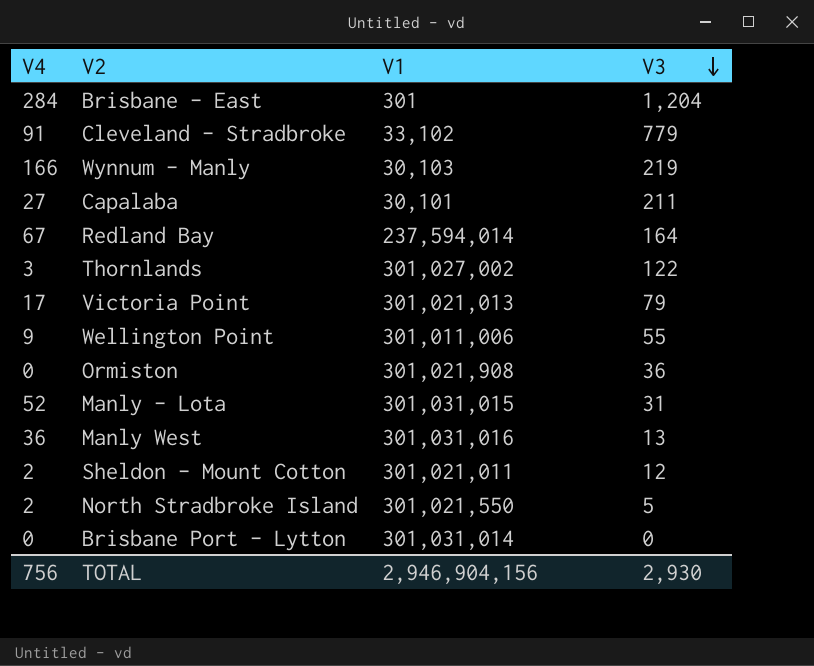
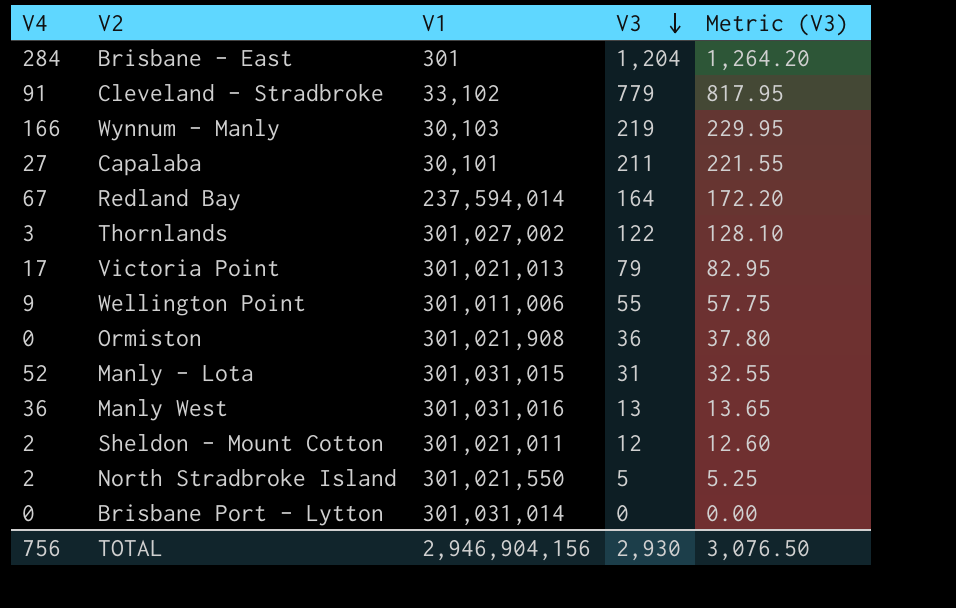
column Metric (V3) | formula: none -> [V3] * 1.05

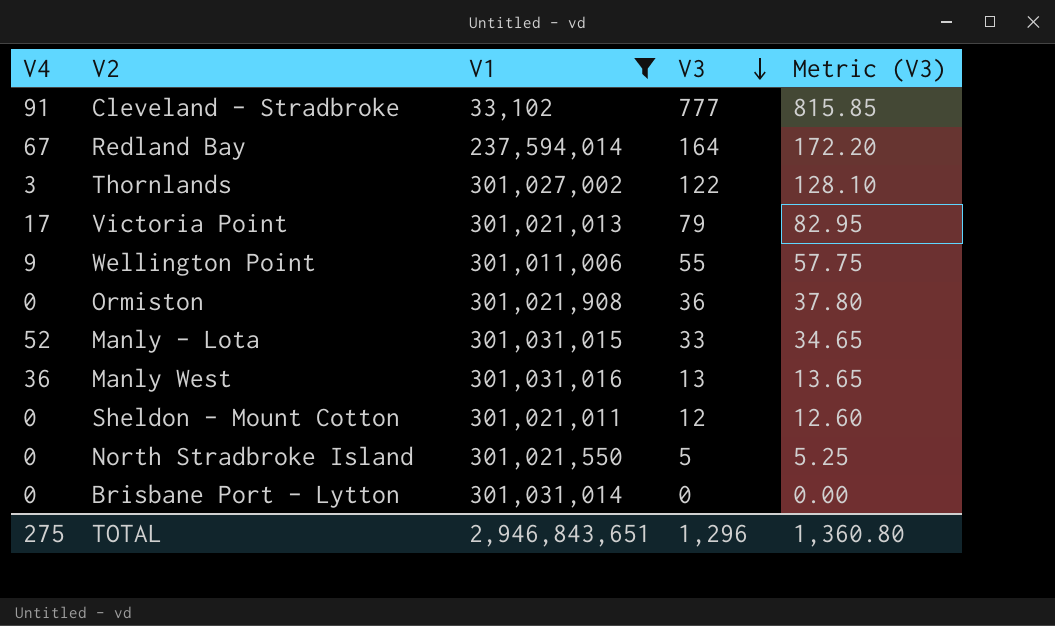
filter: none -> V1 >= 33,102
Cleveland - Stradbroke | V3: 779 -> 777
Cleveland - Stradbroke | Metric (V3): 817.95 -> 815.85
Manly - Lota | V3: 31 -> 33
Manly - Lota | Metric (V3): 32.55 -> 34.65
Sheldon - Mount Cotton | V4: 2 -> 0
North Stradbroke Island | V4: 2 -> 0
TOTAL | V4: 756 -> 275
TOTAL | V1: 2,946,904,156 -> 2,946,843,651
TOTAL | V3: 2,930 -> 1,296
TOTAL | Metric (V3): 3,076.50 -> 1,360.80

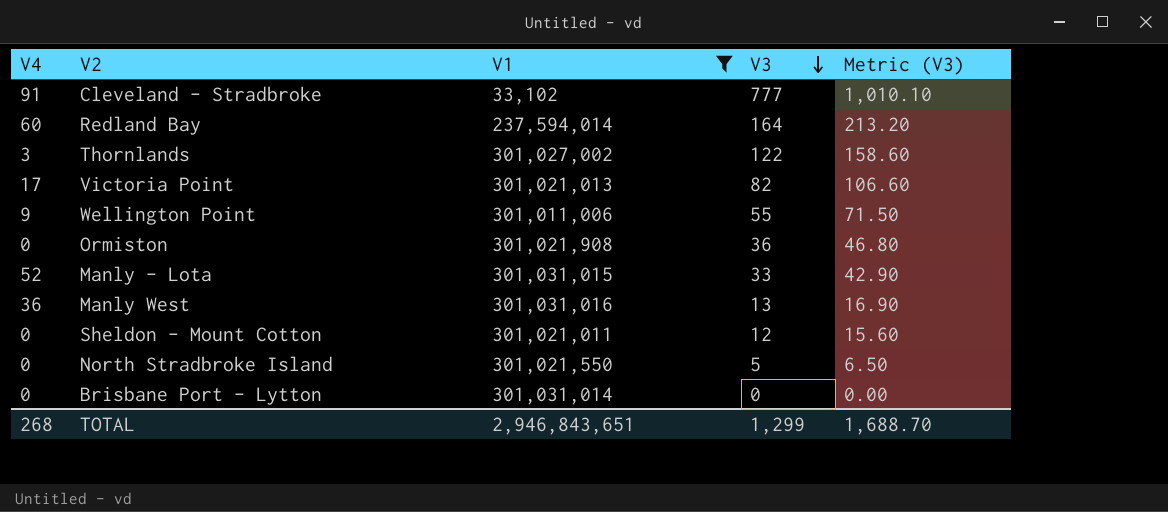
column Metric (V3) | formula: [V3] * 1.05 -> [V3] * 1.3
Redland Bay | V4: 67 -> 60
Victoria Point | V3: 79 -> 82
TOTAL | V4: 275 -> 268
TOTAL | V3: 1,296 -> 1,299
TOTAL | Metric (V3): 1,360.80 -> 1,688.70

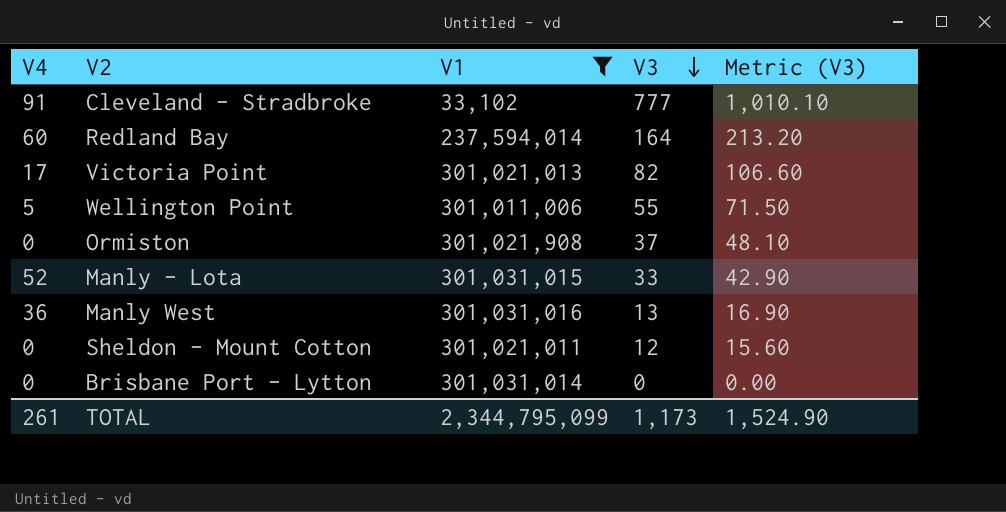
row Thornlands: 3 | 301,027,002 | 122 | 158.60 -> none
row North Stradbroke Island: 0 | 301,021,550 | 5 | 6.50 -> none
Wellington Point | V4: 9 -> 5
Ormiston | V3: 36 -> 37
Ormiston | Metric (V3): 46.80 -> 48.10
TOTAL | V4: 268 -> 261
TOTAL | V1: 2,946,843,651 -> 2,344,795,099
TOTAL | V3: 1,299 -> 1,173
TOTAL | Metric (V3): 1,688.70 -> 1,524.90

